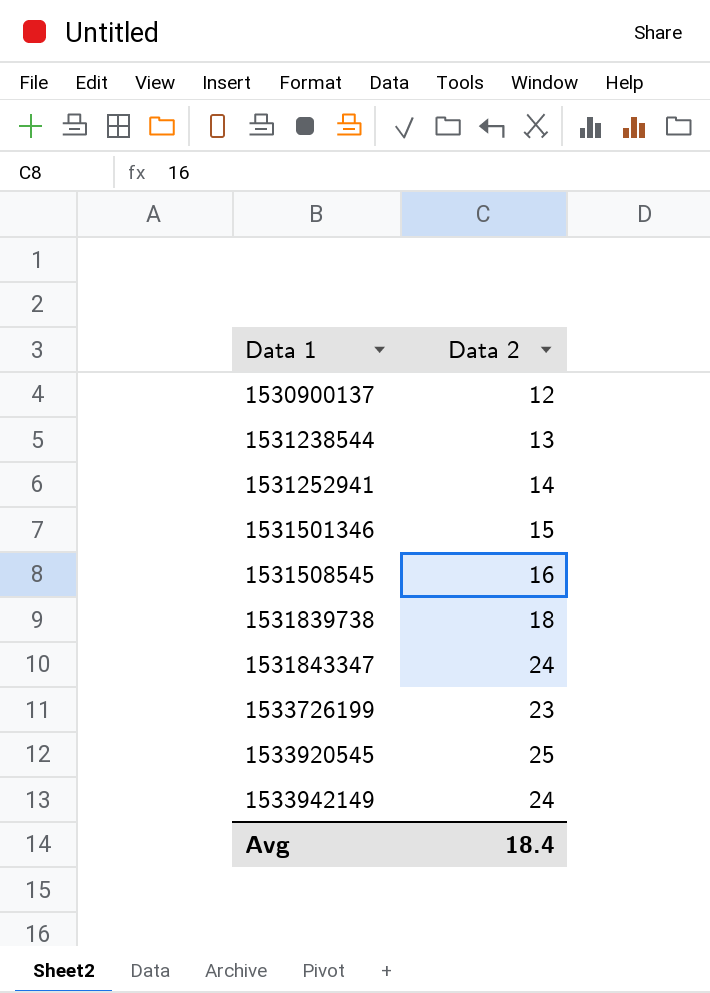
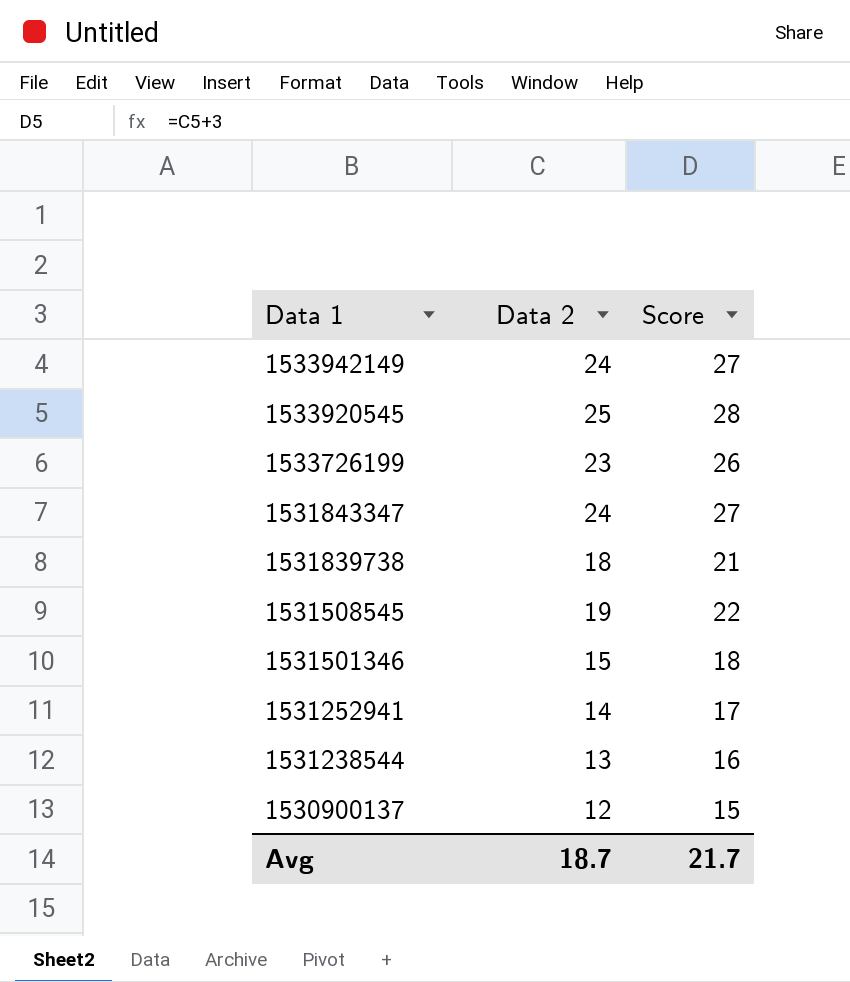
row order: Data 1 ascending -> Data 1 descending
column Score | formula: none -> [Data 2] + 3
1531508545 | Data 2: 16 -> 19
Avg | Data 2: 18.4 -> 18.7

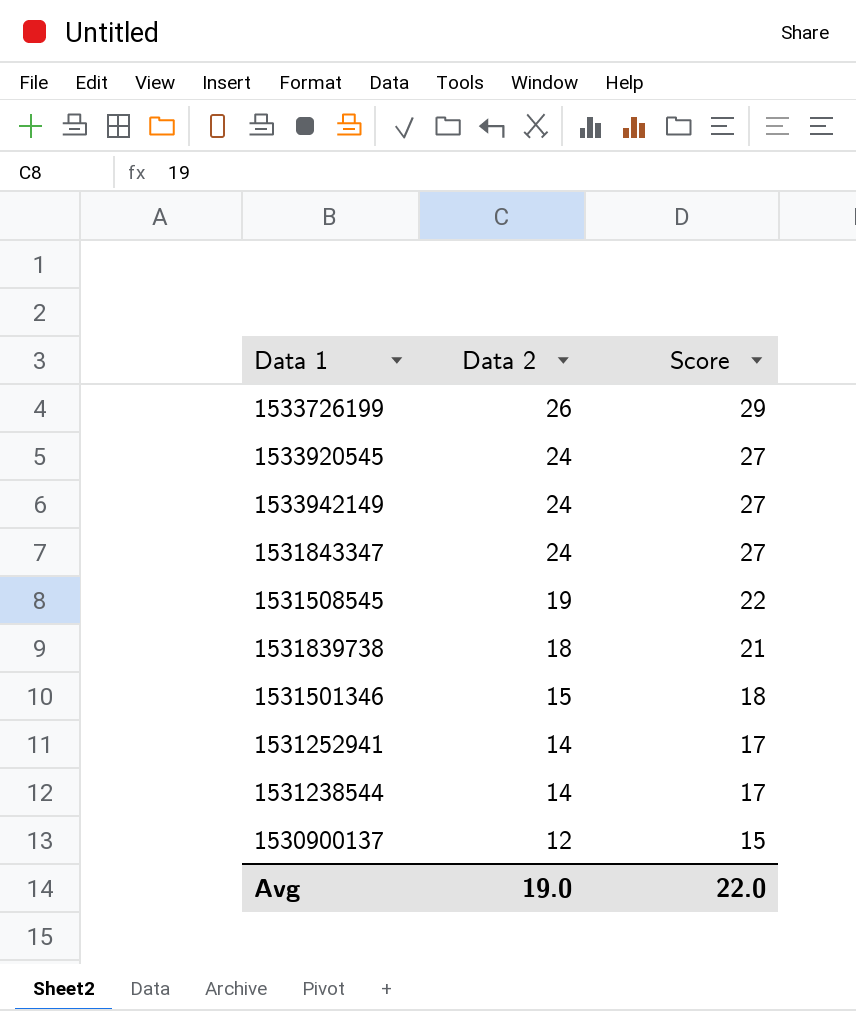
row order: Data 1 descending -> Data 2 descending
1533726199 | Data 2: 23 -> 26
1533726199 | Score: 26 -> 29
1533920545 | Data 2: 25 -> 24
1533920545 | Score: 28 -> 27
1531238544 | Data 2: 13 -> 14
1531238544 | Score: 16 -> 17
Avg | Data 2: 18.7 -> 19.0
Avg | Score: 21.7 -> 22.0

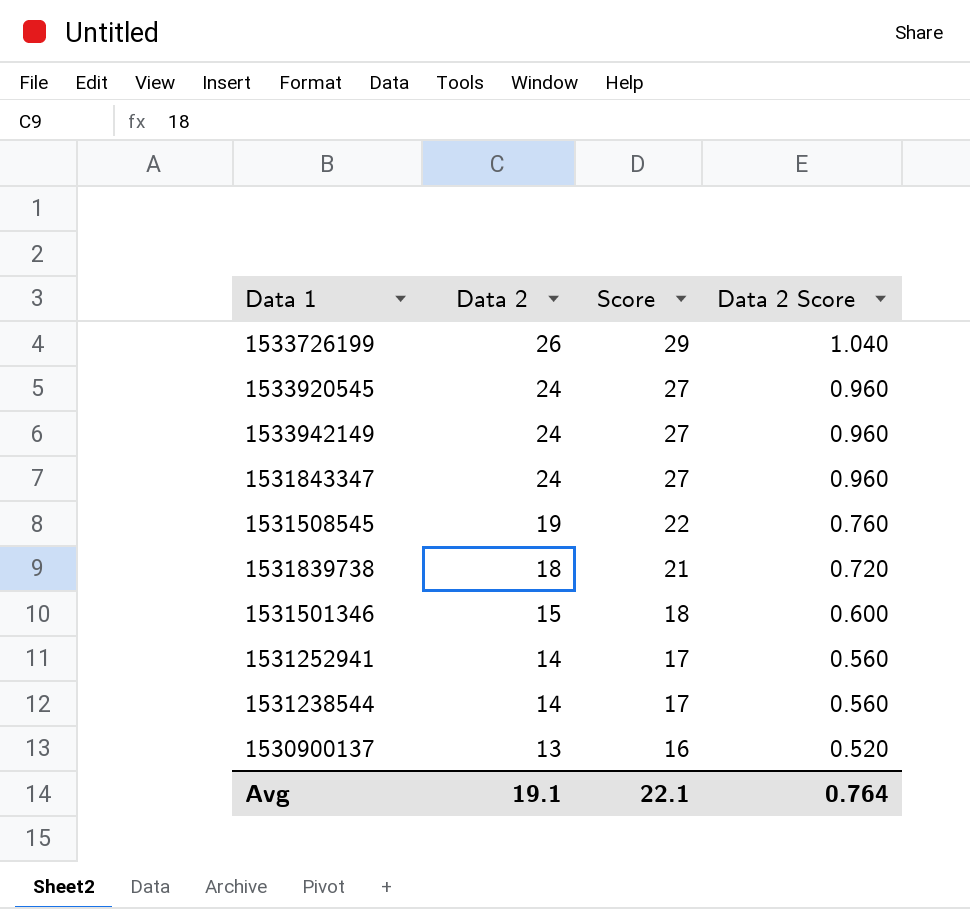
column Data 2 Score | formula: none -> [Data 2] * 0.04
1530900137 | Data 2: 12 -> 13
1530900137 | Score: 15 -> 16
Avg | Data 2: 19.0 -> 19.1
Avg | Score: 22.0 -> 22.1

